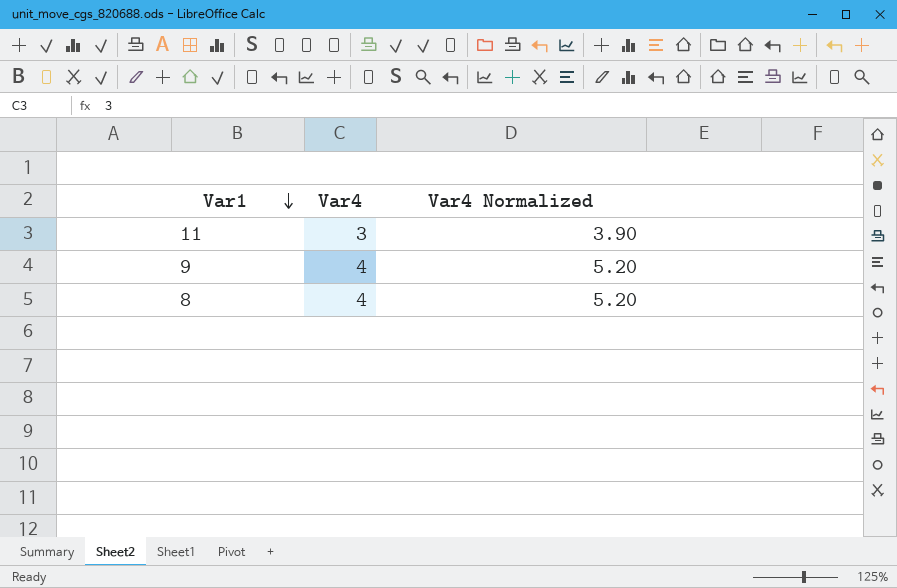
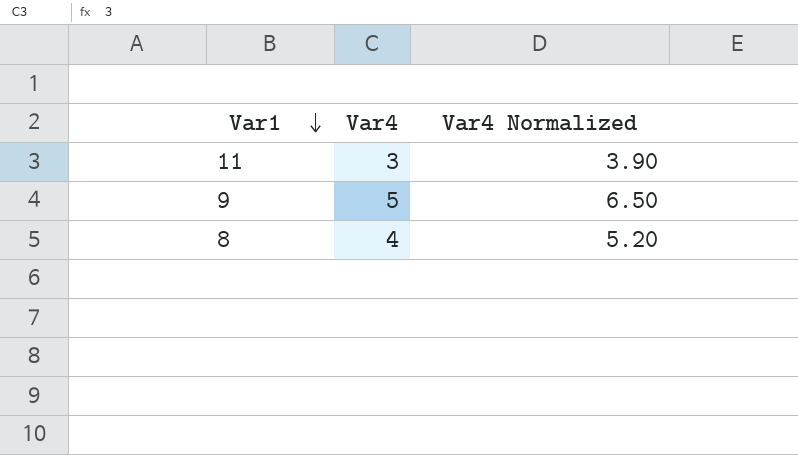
9 | Var4: 4 -> 5
9 | Var4 Normalized: 5.20 -> 6.50

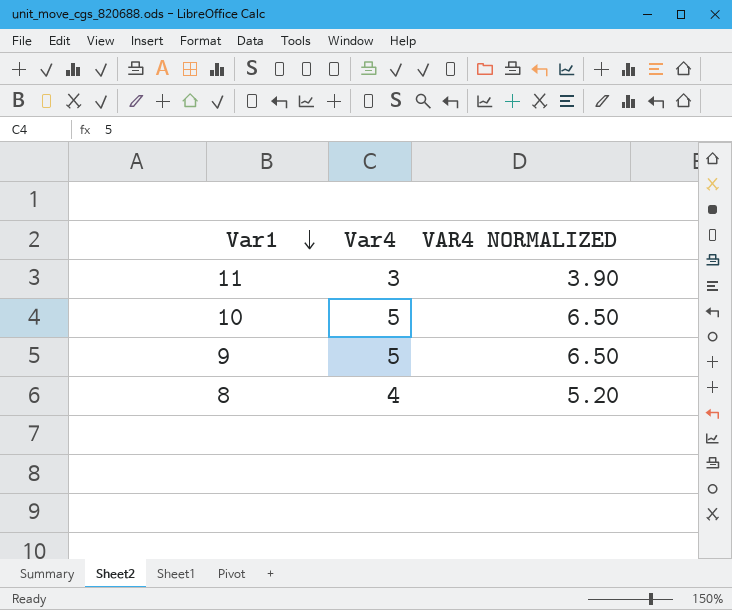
column name: Var4 Normalized -> VAR4 NORMALIZED
row 10: none -> 5 | 6.50

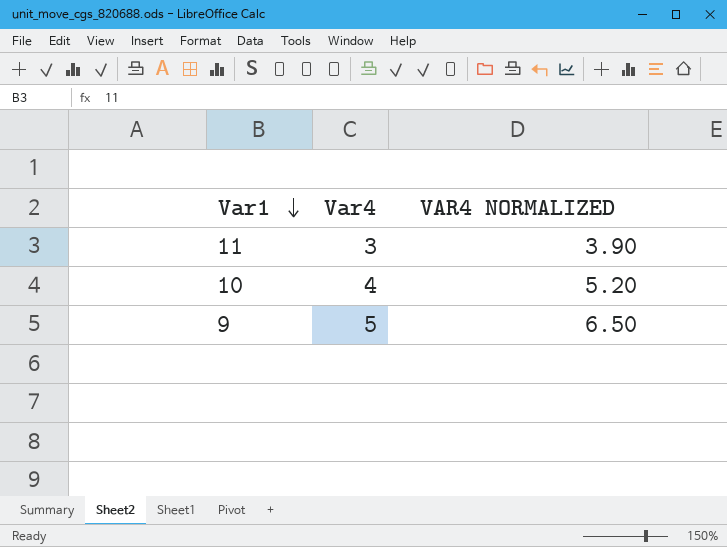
row 8: 4 | 5.20 -> none
10 | Var4: 5 -> 4
10 | VAR4 NORMALIZED: 6.50 -> 5.20

